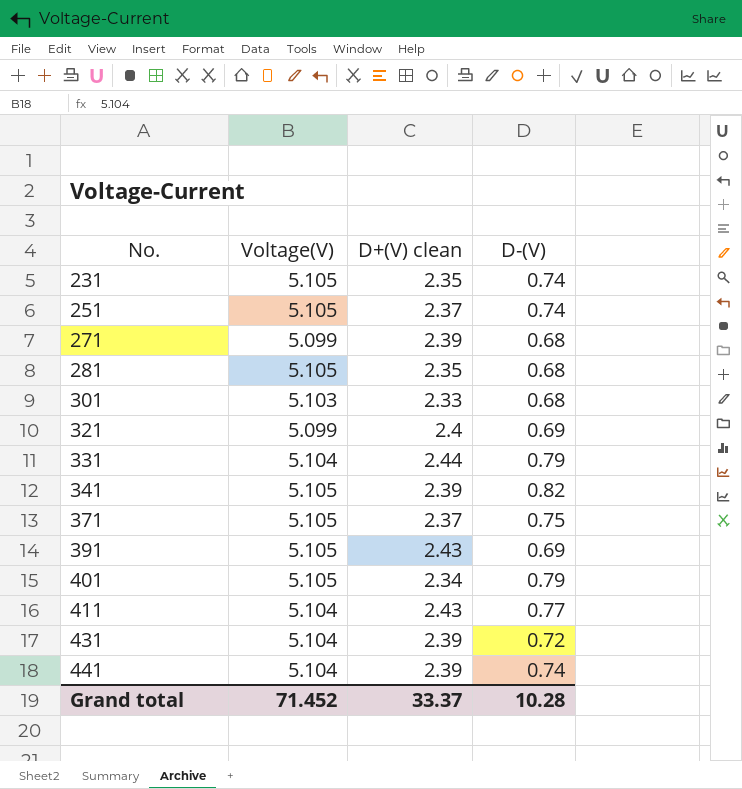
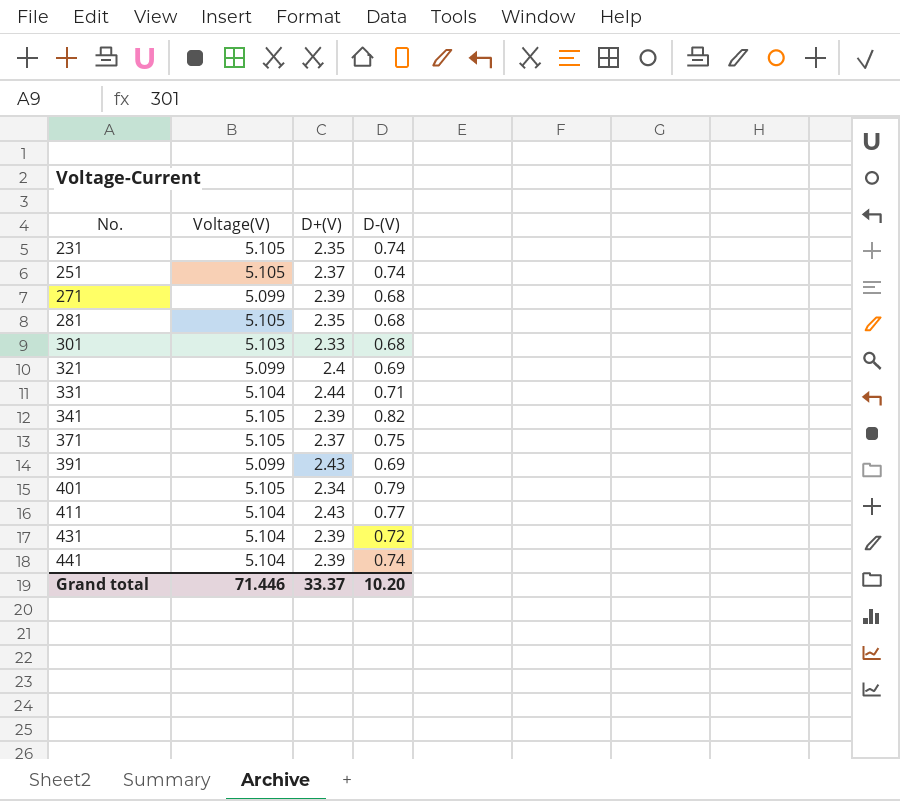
column name: D+(V) clean -> D+(V)
331 | D-(V): 0.79 -> 0.71
391 | Voltage(V): 5.105 -> 5.099
Grand total | Voltage(V): 71.452 -> 71.446
Grand total | D-(V): 10.28 -> 10.20

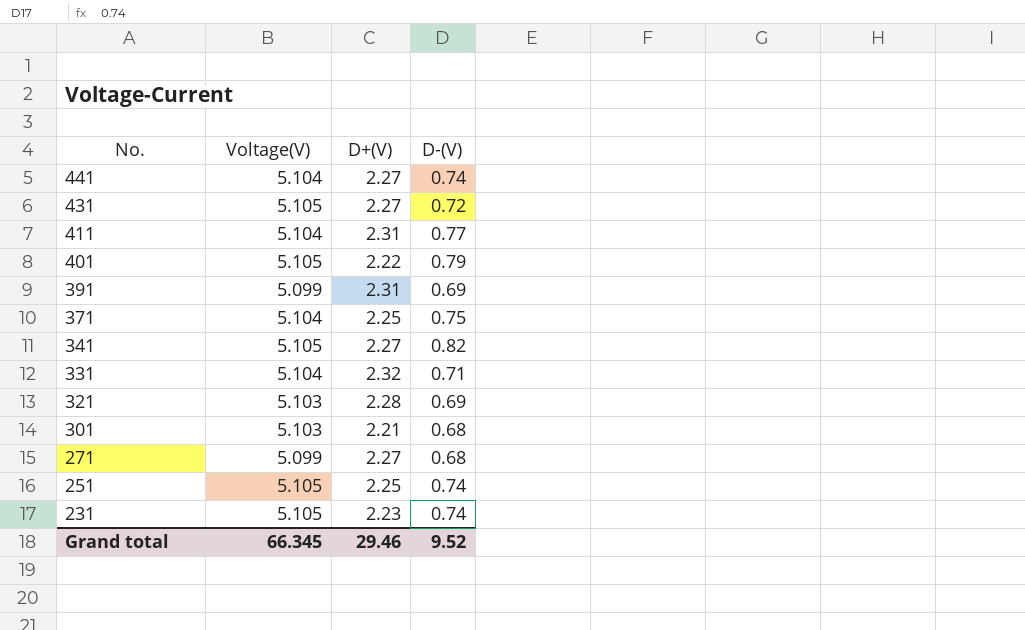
row order: No. ascending -> No. descending
row 281: 5.105 | 2.35 | 0.68 -> none
441 | D+(V): 2.39 -> 2.27
431 | Voltage(V): 5.104 -> 5.105
431 | D+(V): 2.39 -> 2.27
411 | D+(V): 2.43 -> 2.31
401 | D+(V): 2.34 -> 2.22
391 | D+(V): 2.43 -> 2.31
371 | Voltage(V): 5.105 -> 5.104
371 | D+(V): 2.37 -> 2.25
341 | D+(V): 2.39 -> 2.27
331 | D+(V): 2.44 -> 2.32
321 | Voltage(V): 5.099 -> 5.103
321 | D+(V): 2.4 -> 2.28
301 | D+(V): 2.33 -> 2.21
271 | D+(V): 2.39 -> 2.27
251 | D+(V): 2.37 -> 2.25
231 | D+(V): 2.35 -> 2.23
Grand total | Voltage(V): 71.446 -> 66.345
Grand total | D+(V): 33.37 -> 29.46
Grand total | D-(V): 10.20 -> 9.52

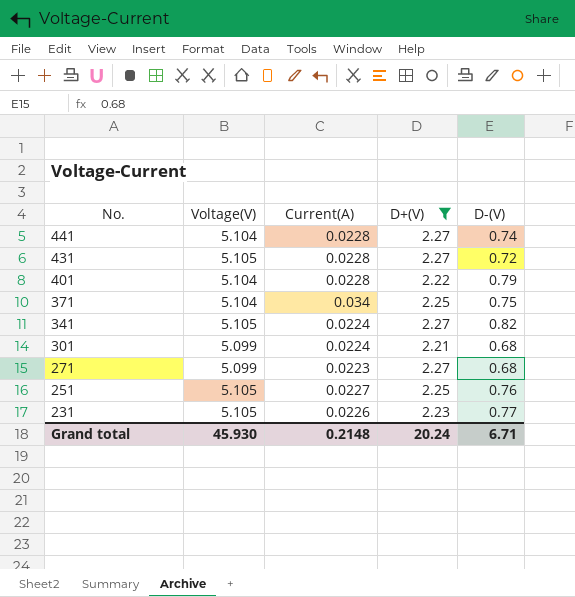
filter: none -> D+(V) <= 2.27
column Current(A) | position: none -> 3
401 | Voltage(V): 5.105 -> 5.104
301 | Voltage(V): 5.103 -> 5.099
251 | D-(V): 0.74 -> 0.76
231 | D-(V): 0.74 -> 0.77
Grand total | Voltage(V): 66.345 -> 45.930
Grand total | D+(V): 29.46 -> 20.24
Grand total | D-(V): 9.52 -> 6.71

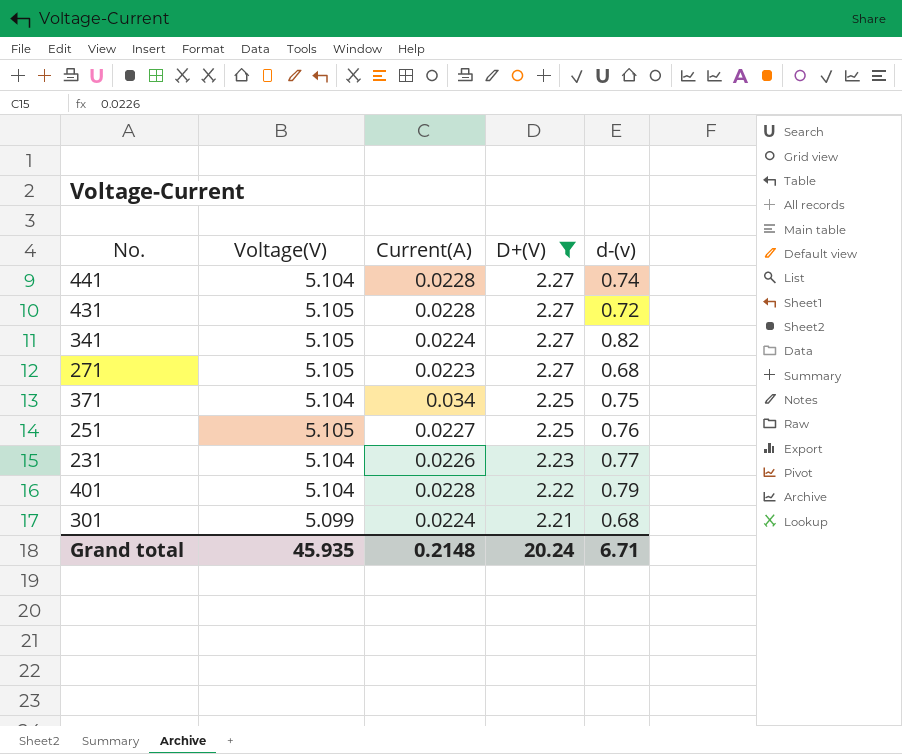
row order: No. descending -> D+(V) descending
column name: D-(V) -> d-(v)
271 | Voltage(V): 5.099 -> 5.105
231 | Voltage(V): 5.105 -> 5.104
Grand total | Voltage(V): 45.930 -> 45.935

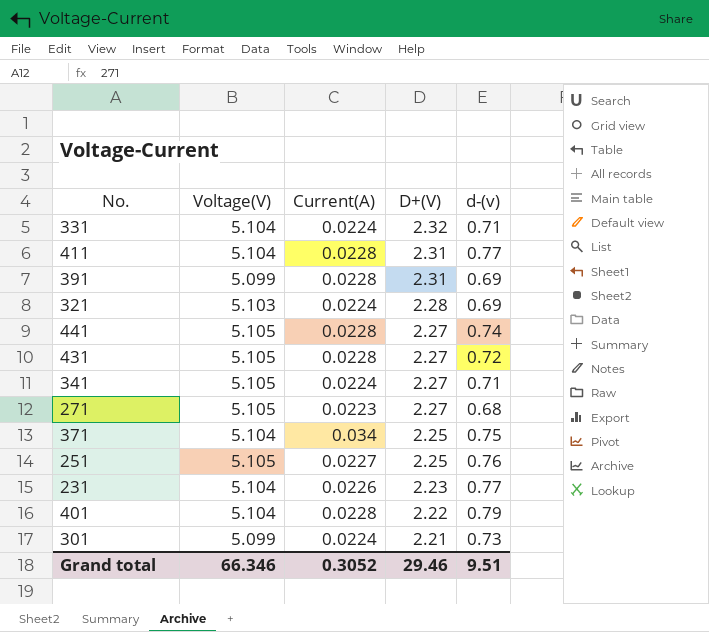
filter: D+(V) <= 2.27 -> none
441 | Voltage(V): 5.104 -> 5.105
341 | d-(v): 0.82 -> 0.71
301 | d-(v): 0.68 -> 0.73
Grand total | Voltage(V): 45.935 -> 66.346
Grand total | Current(A): 0.2148 -> 0.3052
Grand total | D+(V): 20.24 -> 29.46
Grand total | d-(v): 6.71 -> 9.51

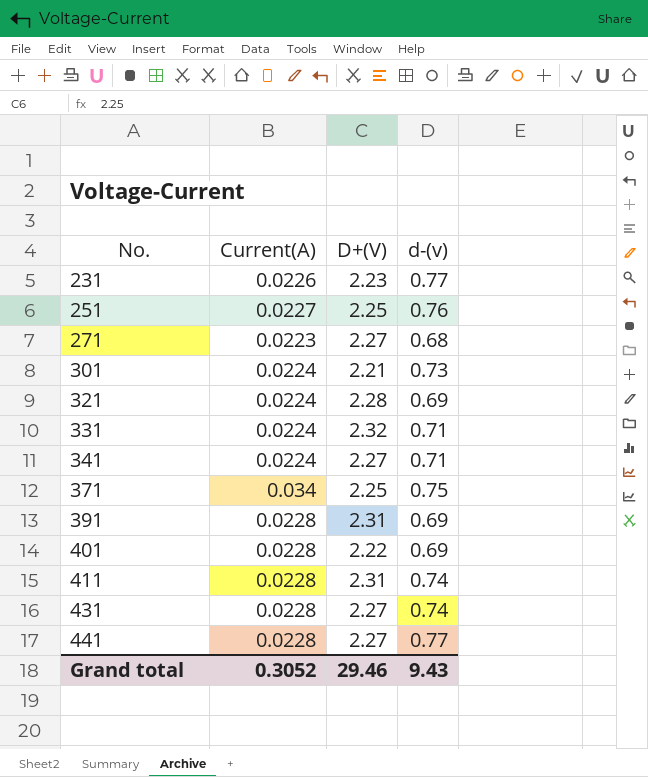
row order: D+(V) descending -> No. ascending
column Voltage(V) | position: 2 -> none
401 | d-(v): 0.79 -> 0.69
411 | d-(v): 0.77 -> 0.74
431 | d-(v): 0.72 -> 0.74
441 | d-(v): 0.74 -> 0.77
Grand total | d-(v): 9.51 -> 9.43

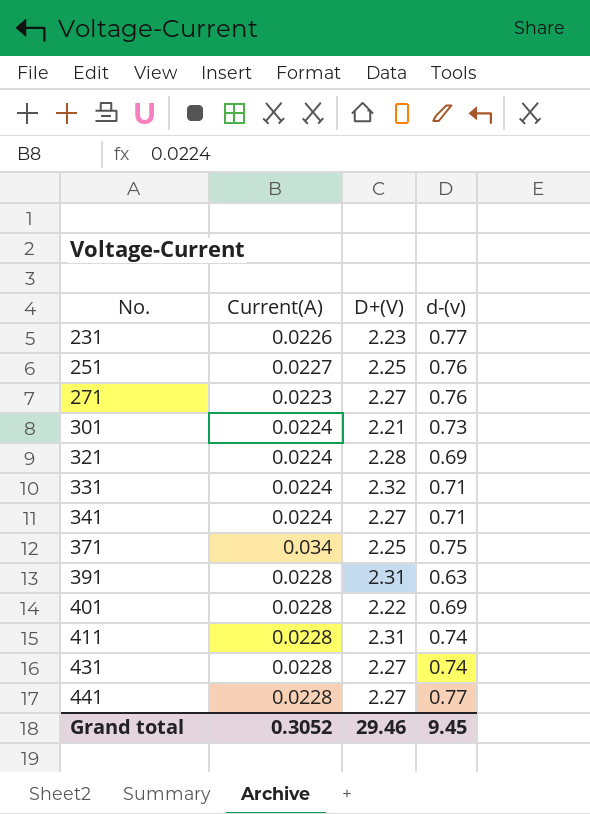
271 | d-(v): 0.68 -> 0.76
391 | d-(v): 0.69 -> 0.63
Grand total | d-(v): 9.43 -> 9.45

